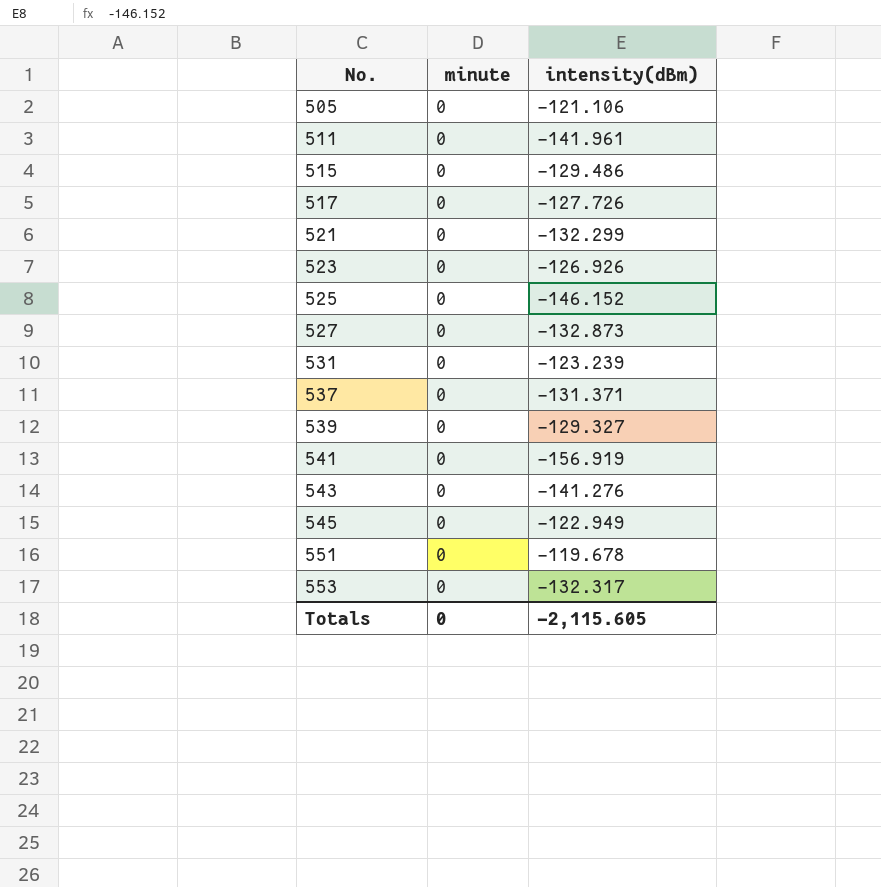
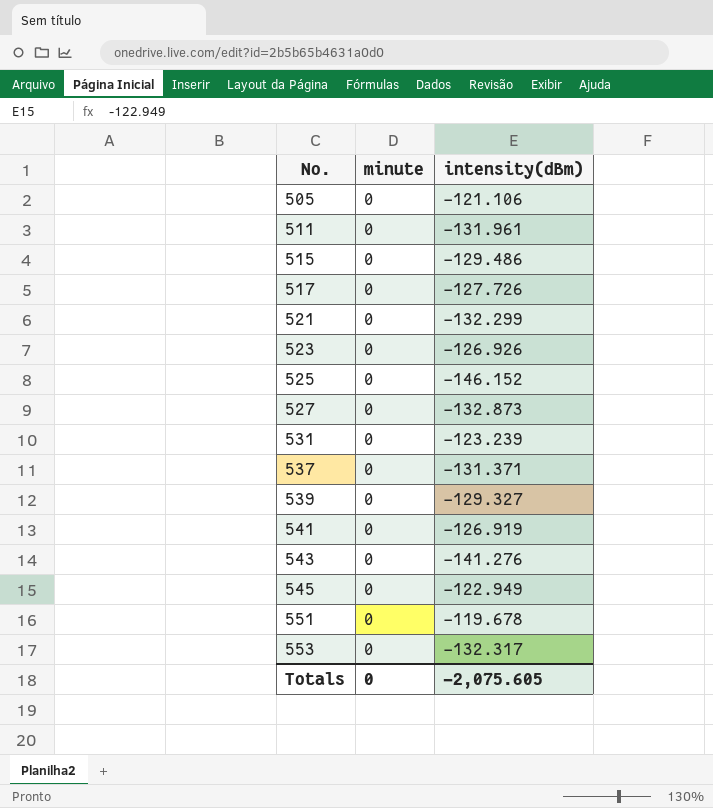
511 | intensity(dBm): -141.961 -> -131.961
541 | intensity(dBm): -156.919 -> -126.919
Totals | intensity(dBm): -2,115.605 -> -2,075.605

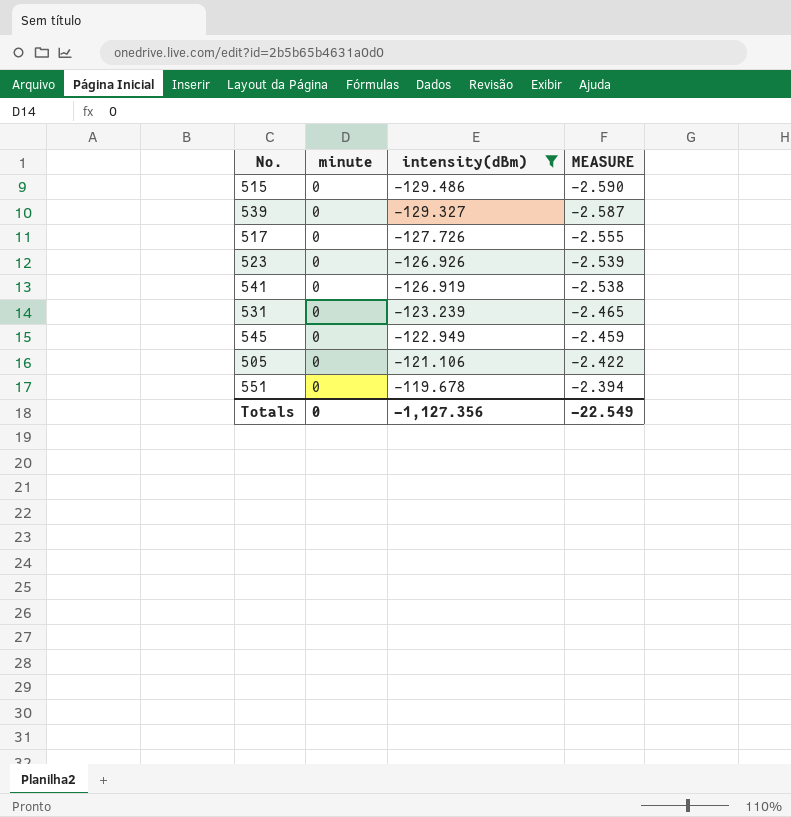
filter: none -> intensity(dBm) >= -129.486
row order: No. ascending -> intensity(dBm) ascending
column MEASURE | formula: none -> [intensity(dBm)] * 0.02
Totals | intensity(dBm): -2,075.605 -> -1,127.356

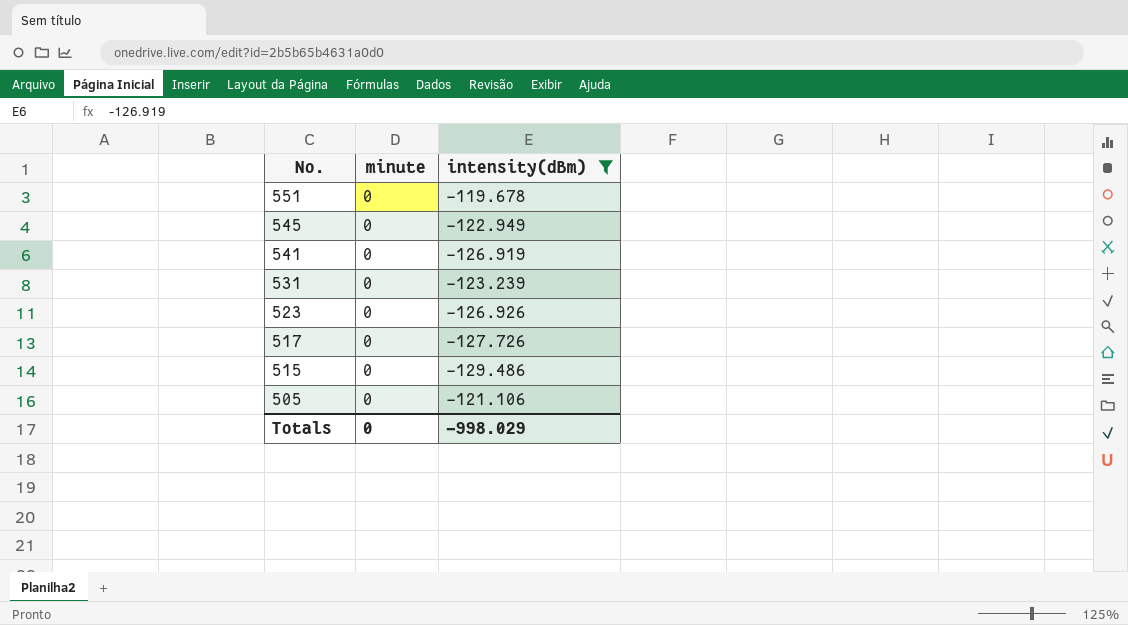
row order: intensity(dBm) ascending -> No. descending
column MEASURE | formula: [intensity(dBm)] * 0.02 -> none
row 539: 0 | -129.327 | -2.587 -> none
Totals | intensity(dBm): -1,127.356 -> -998.029

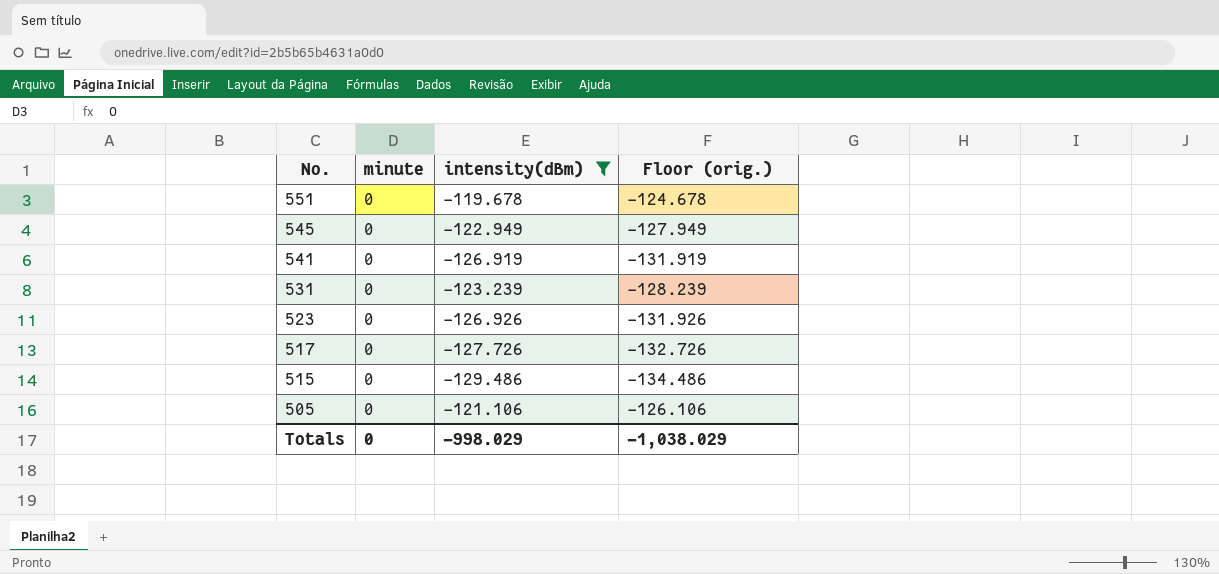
column Floor (orig.) | formula: none -> [intensity(dBm)] - 5

